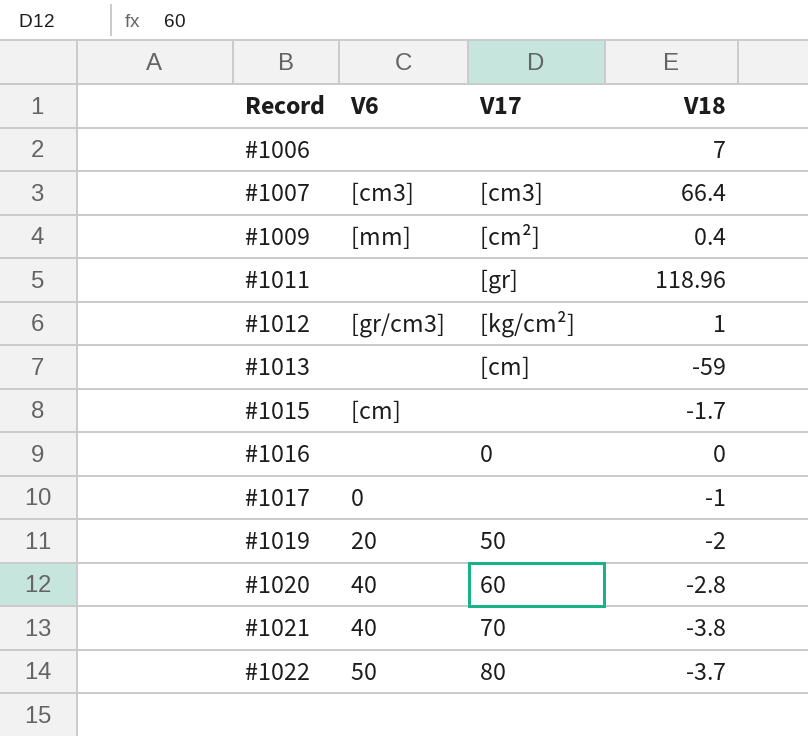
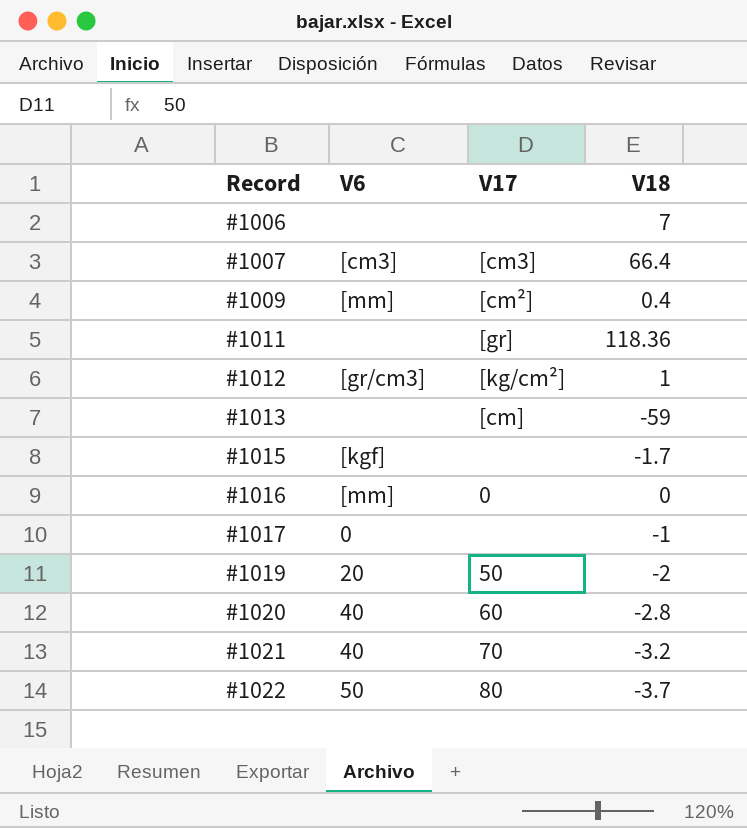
#1011 | V18: 118.96 -> 118.36
#1015 | V6: [cm] -> [kgf]
#1016 | V6: none -> [mm]
#1021 | V18: -3.8 -> -3.2

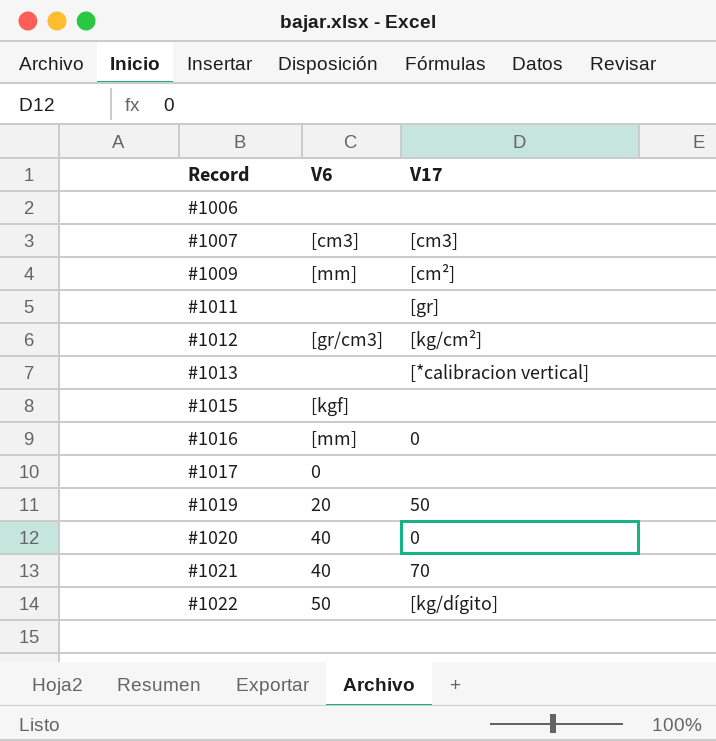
column V18 | position: 4 -> none
#1013 | V17: [cm] -> [*calibracion vertical]
#1020 | V17: 60 -> 0
#1022 | V17: 80 -> [kg/dígito]

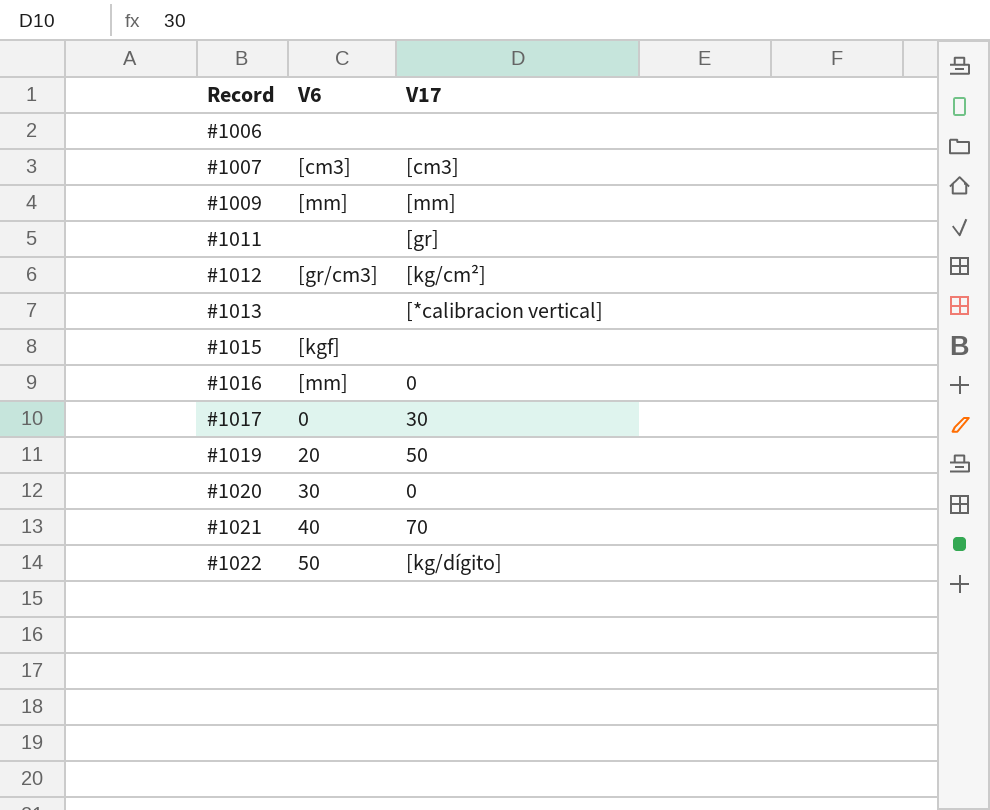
#1009 | V17: [cm²] -> [mm]
#1017 | V17: none -> 30
#1020 | V6: 40 -> 30

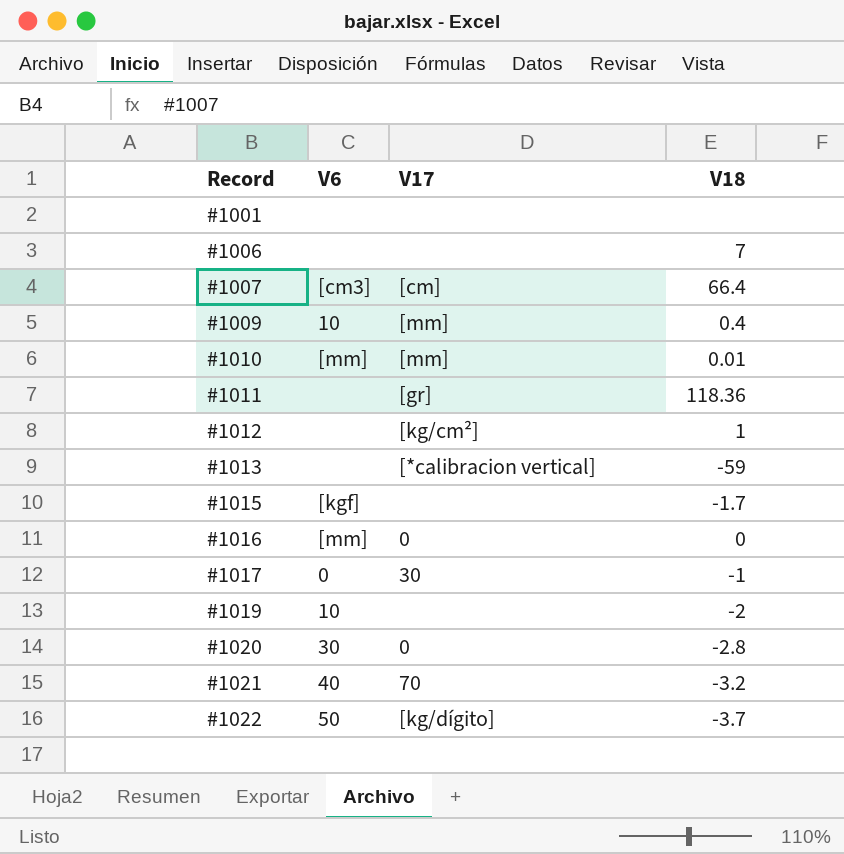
column V18 | position: none -> 4
row #1001: none -> none | none | none
#1007 | V17: [cm3] -> [cm]
#1009 | V6: [mm] -> 10
row #1010: none -> [mm] | [mm] | 0.01
#1012 | V6: [gr/cm3] -> none
#1019 | V6: 20 -> 10
#1019 | V17: 50 -> none

